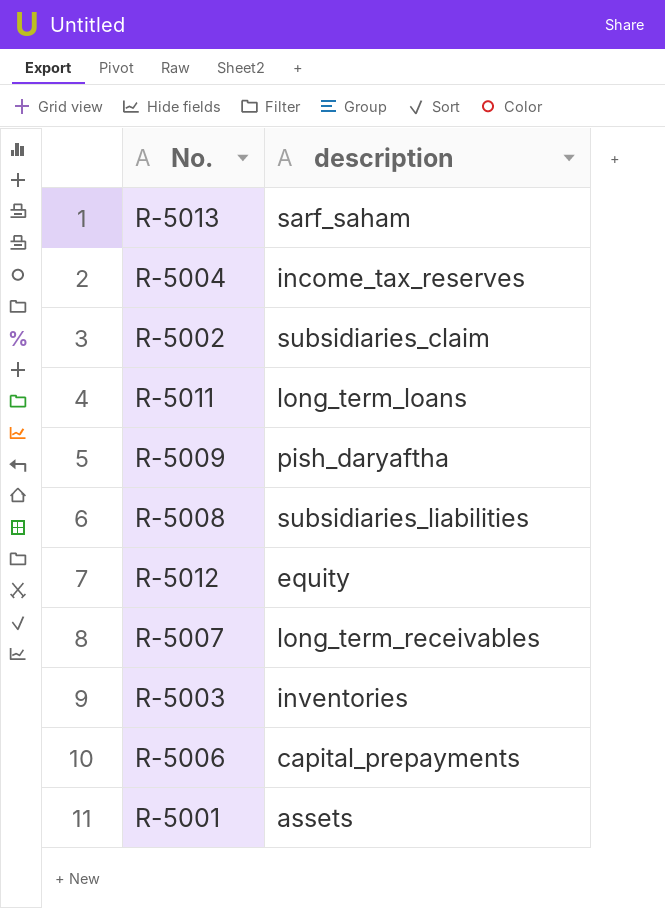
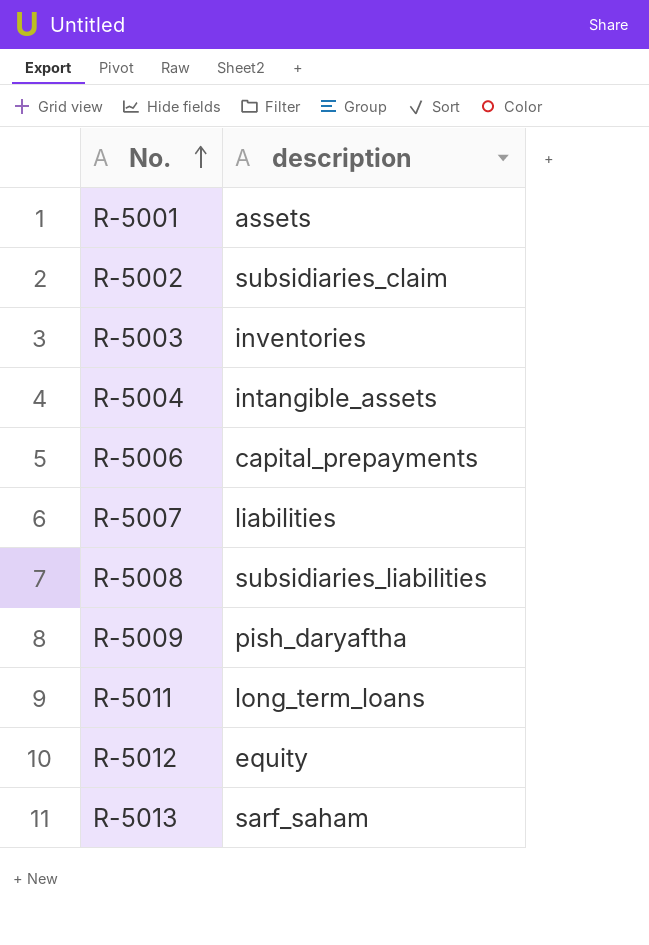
row order: none -> No. ascending
R-5004 | description: income_tax_reserves -> intangible_assets
R-5007 | description: long_term_receivables -> liabilities

